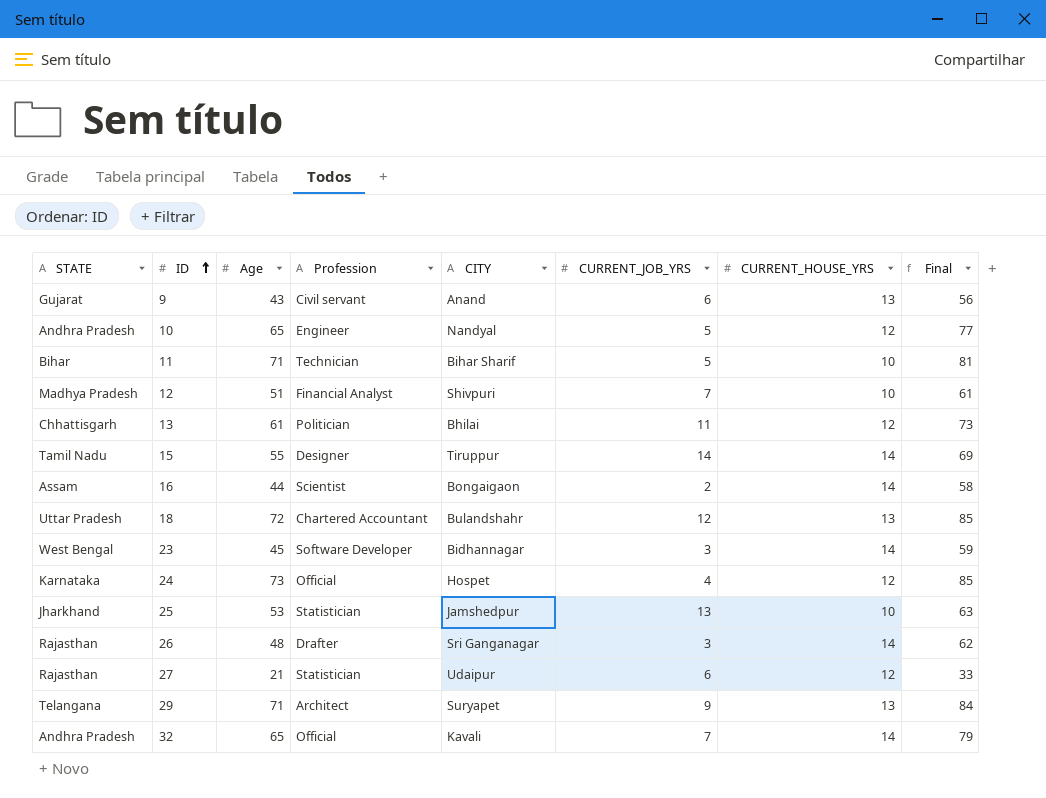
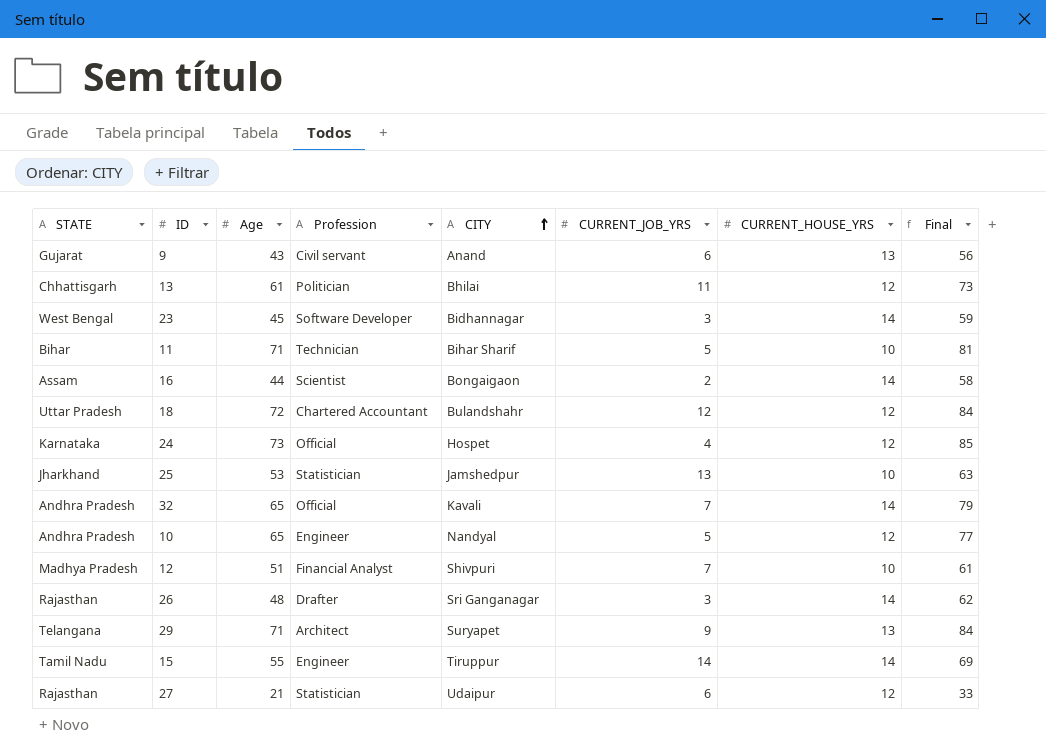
row order: ID ascending -> CITY ascending
18 | CURRENT_HOUSE_YRS: 13 -> 12
18 | Final: 85 -> 84
15 | Profession: Designer -> Engineer

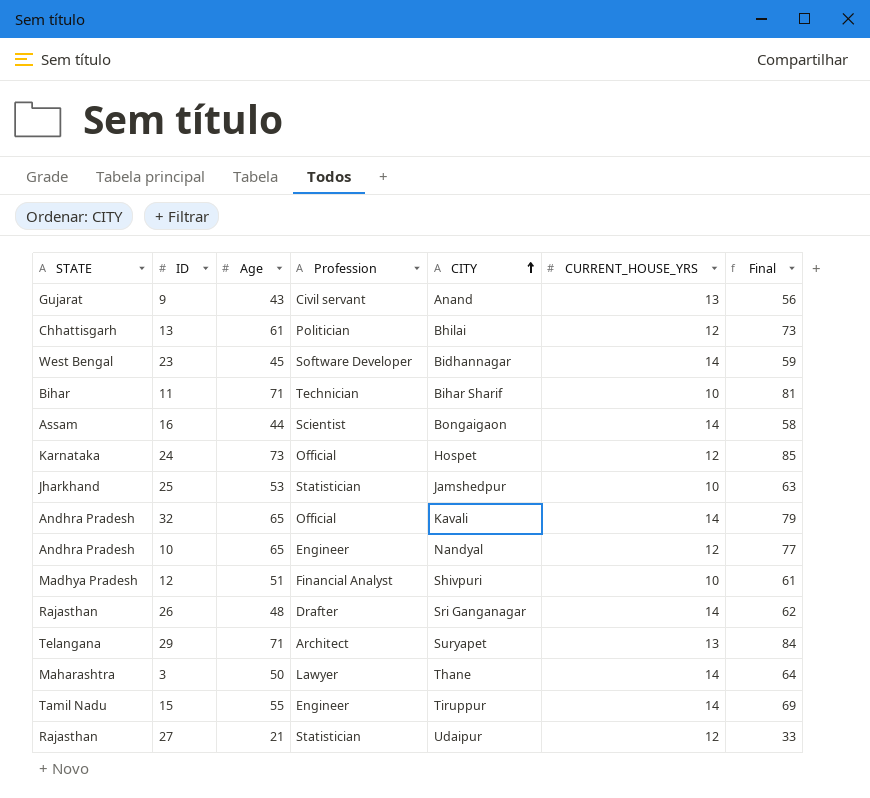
column CURRENT_JOB_YRS | position: 6 -> none
row 18: Uttar Pradesh | 72 | Chartered Accountant | Bulandshahr | 12 | 12 | 84 -> none
row 3: none -> Maharashtra | 50 | Lawyer | Thane | 14 | 64

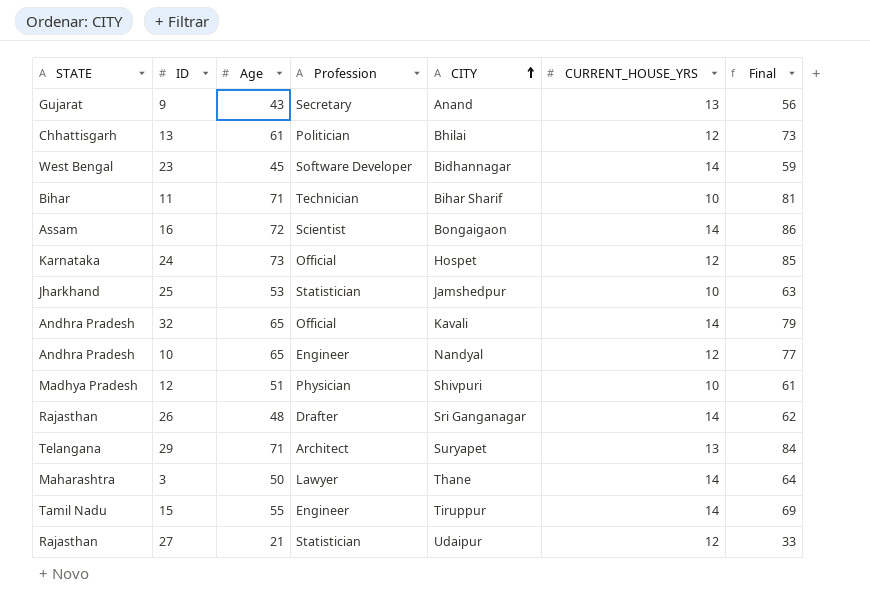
9 | Profession: Civil servant -> Secretary
16 | Age: 44 -> 72
16 | Final: 58 -> 86
12 | Profession: Financial Analyst -> Physician

